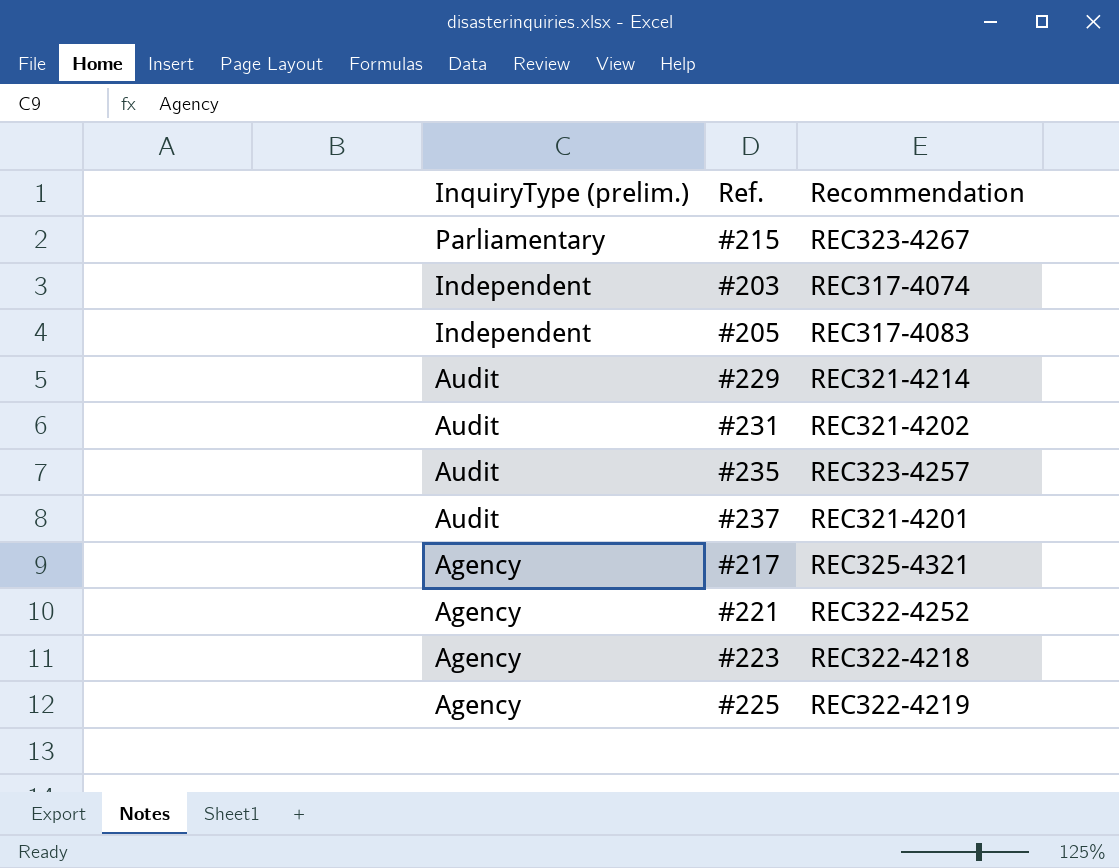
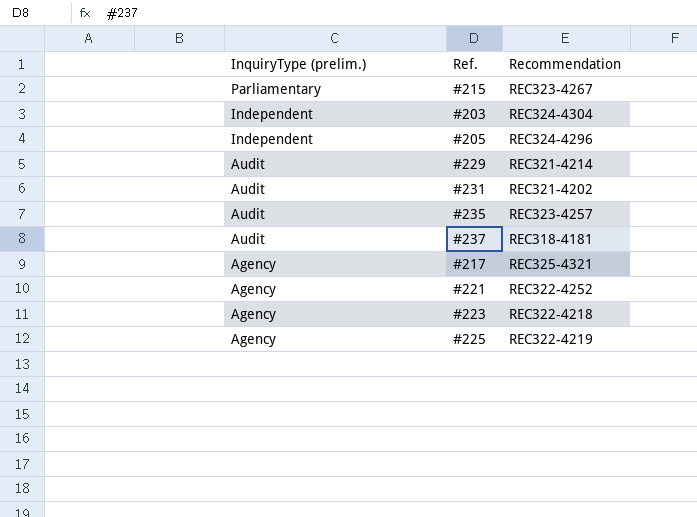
#203 | Recommendation: REC317-4074 -> REC324-4304
#205 | Recommendation: REC317-4083 -> REC324-4296
#237 | Recommendation: REC321-4201 -> REC318-4181

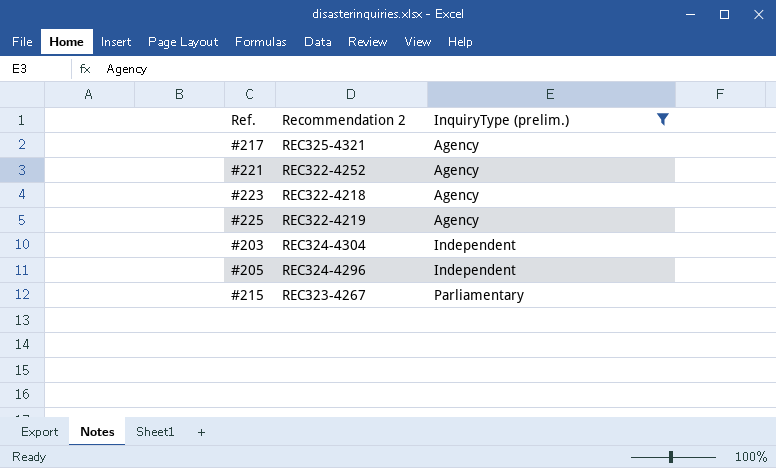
filter: none -> InquiryType (prelim.) != Audit
row order: InquiryType (prelim.) descending -> InquiryType (prelim.) ascending
column name: Recommendation -> Recommendation 2
column InquiryType (prelim.) | position: 1 -> 3

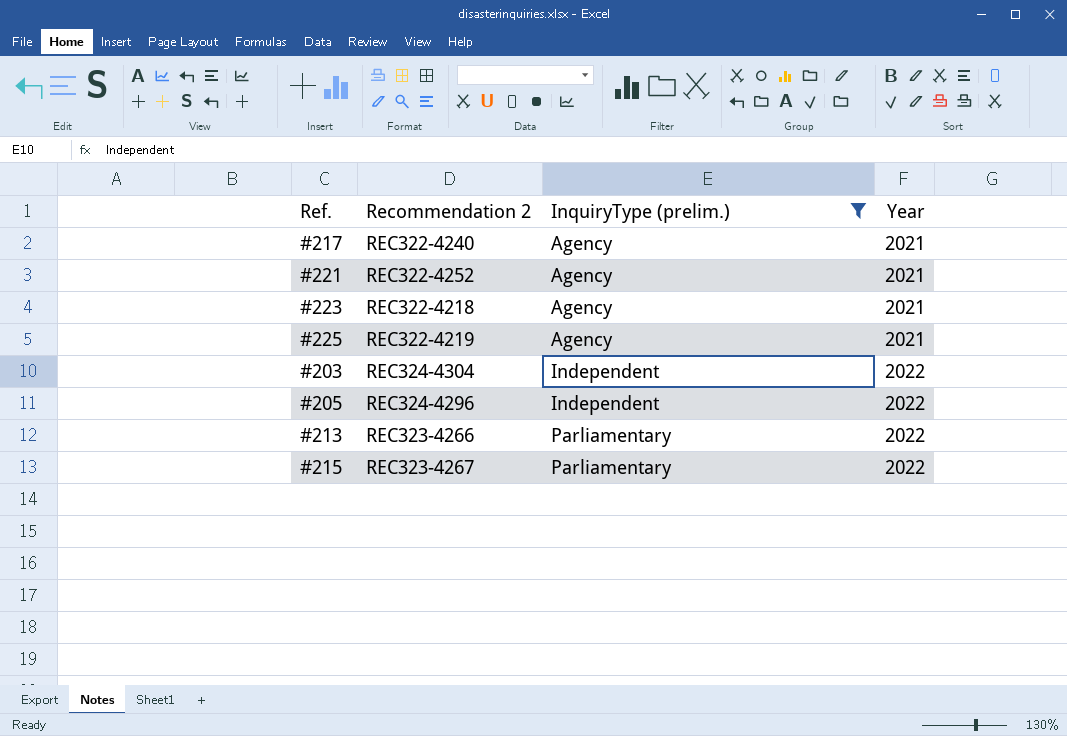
column Year | position: none -> 4
#217 | Recommendation 2: REC325-4321 -> REC322-4240
row #213: none -> REC323-4266 | Parliamentary | 2022

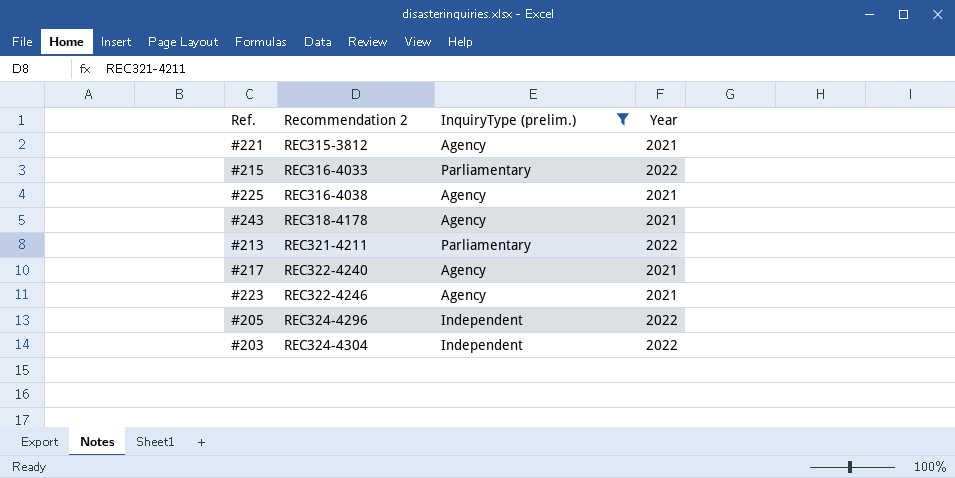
row order: InquiryType (prelim.) ascending -> Recommendation 2 ascending
#221 | Recommendation 2: REC322-4252 -> REC315-3812
#215 | Recommendation 2: REC323-4267 -> REC316-4033
#225 | Recommendation 2: REC322-4219 -> REC316-4038
row #243: none -> REC318-4178 | Agency | 2021
#213 | Recommendation 2: REC323-4266 -> REC321-4211
#223 | Recommendation 2: REC322-4218 -> REC322-4246

